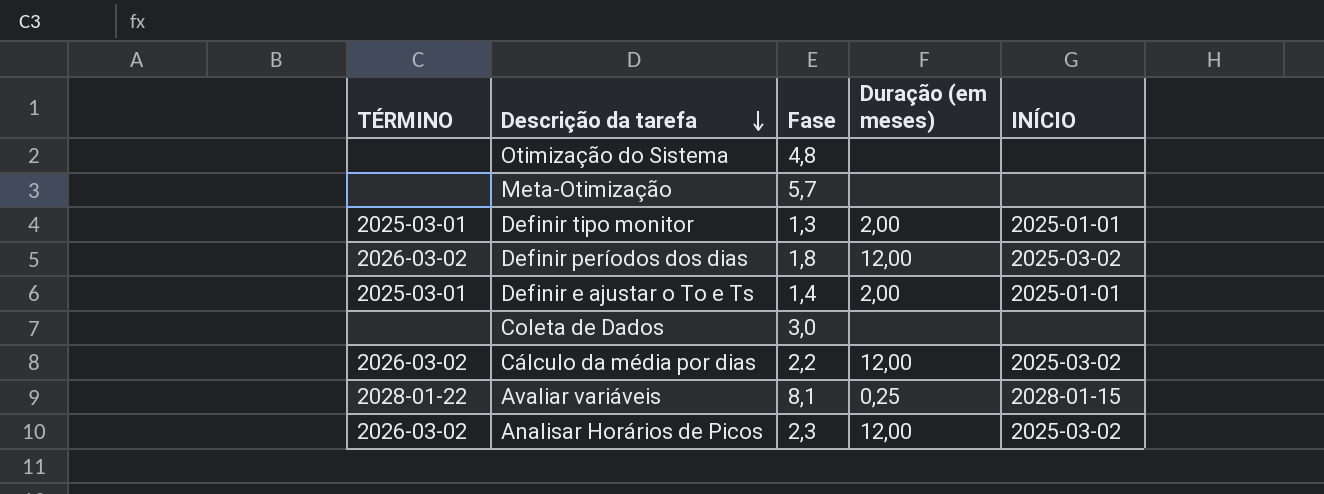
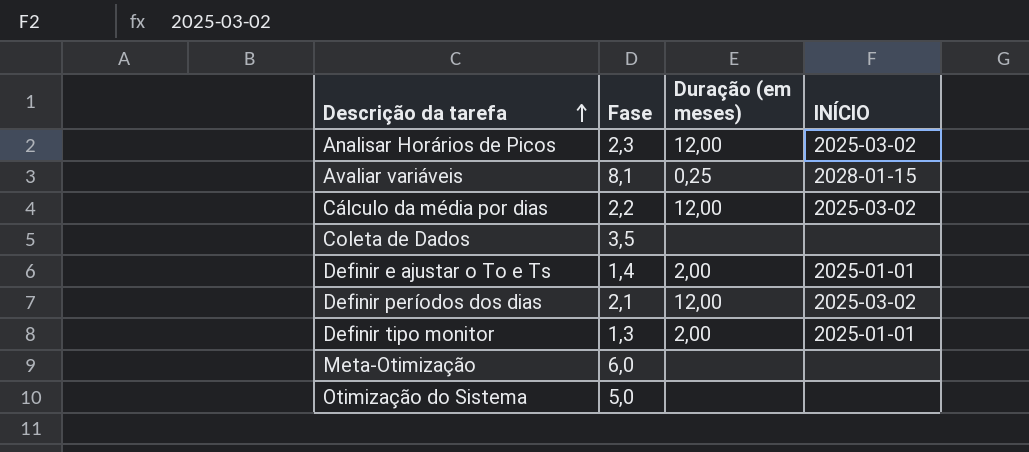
row order: Descrição da tarefa descending -> Descrição da tarefa ascending
column TÉRMINO | position: 1 -> none
Coleta de Dados | Fase: 3,0 -> 3,5
Definir períodos dos dias | Fase: 1,8 -> 2,1
Meta-Otimização | Fase: 5,7 -> 6,0
Otimização do Sistema | Fase: 4,8 -> 5,0

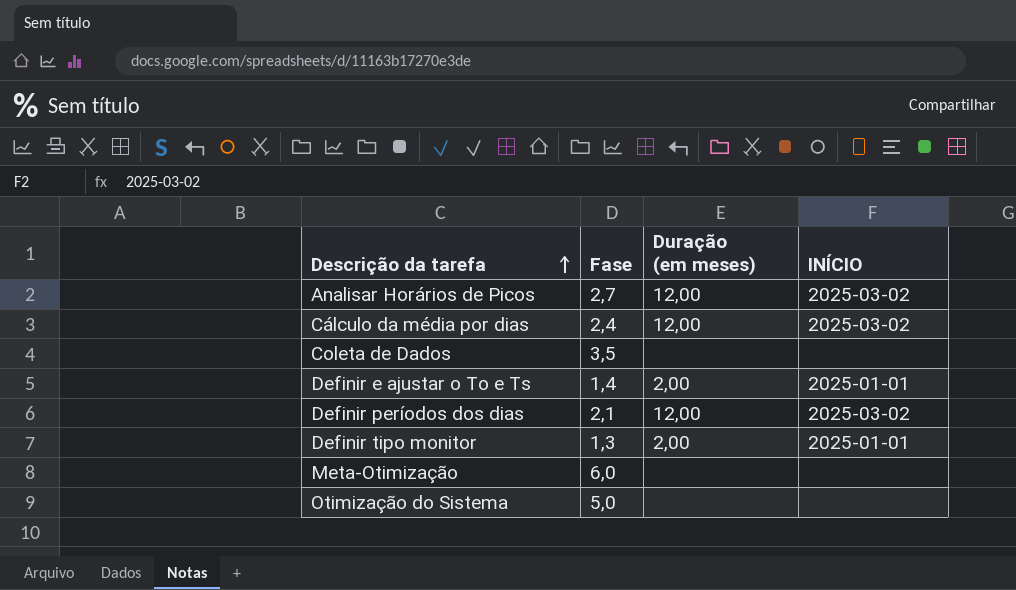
row Avaliar variáveis: 8,1 | 0,25 | 2028-01-15 -> none
Analisar Horários de Picos | Fase: 2,3 -> 2,7
Cálculo da média por dias | Fase: 2,2 -> 2,4

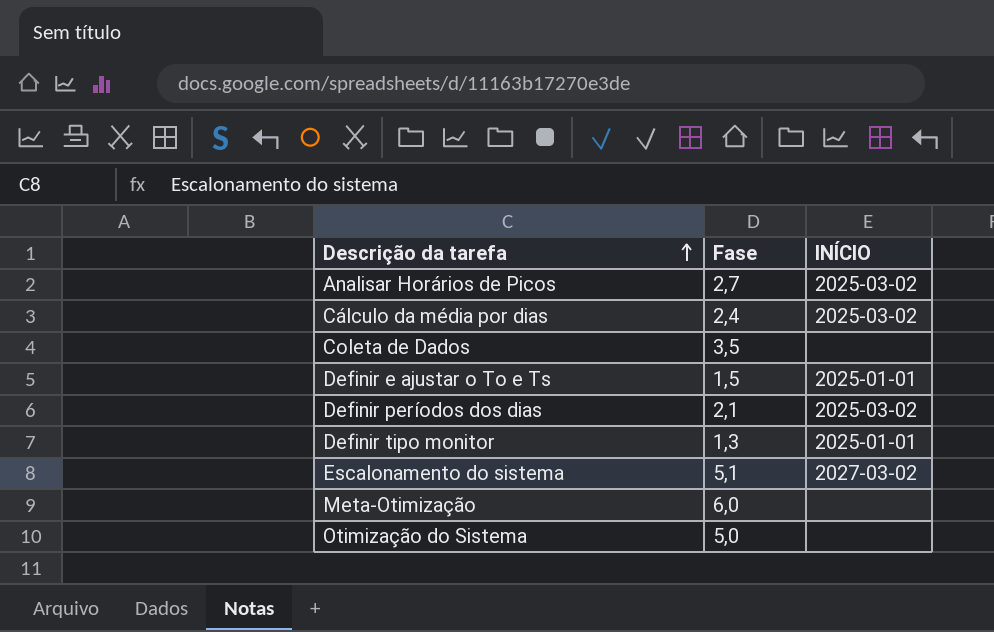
column Duração (em meses) | position: 3 -> none
Definir e ajustar o To e Ts | Fase: 1,4 -> 1,5
row Escalonamento do sistema: none -> 5,1 | 2027-03-02

